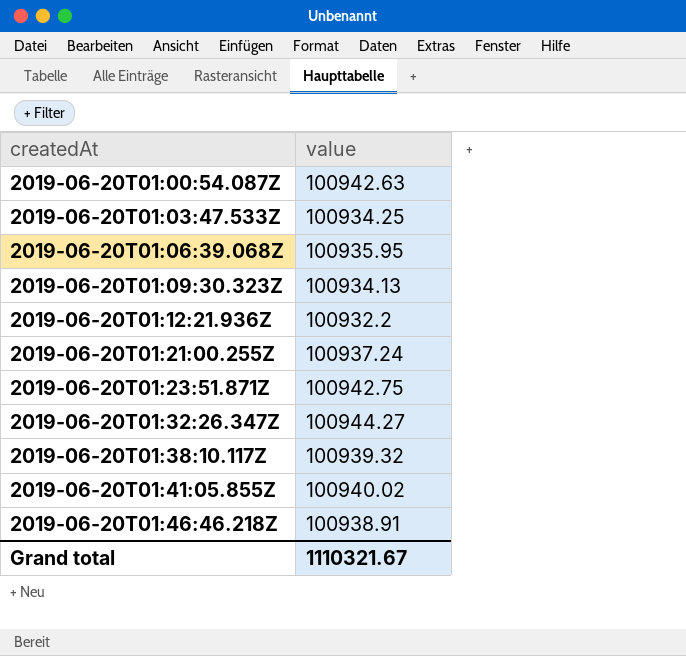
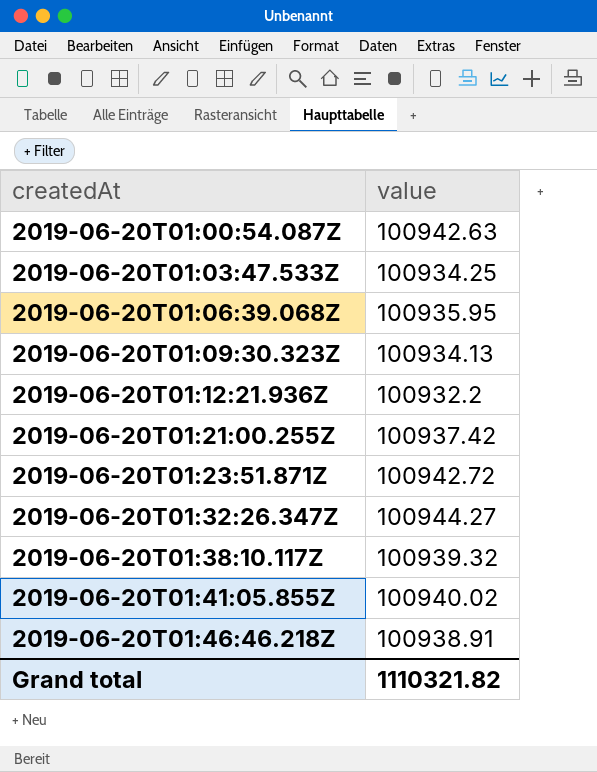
2019-06-20T01:21:00.255Z | value: 100937.24 -> 100937.42
2019-06-20T01:23:51.871Z | value: 100942.75 -> 100942.72
Grand total | value: 1110321.67 -> 1110321.82

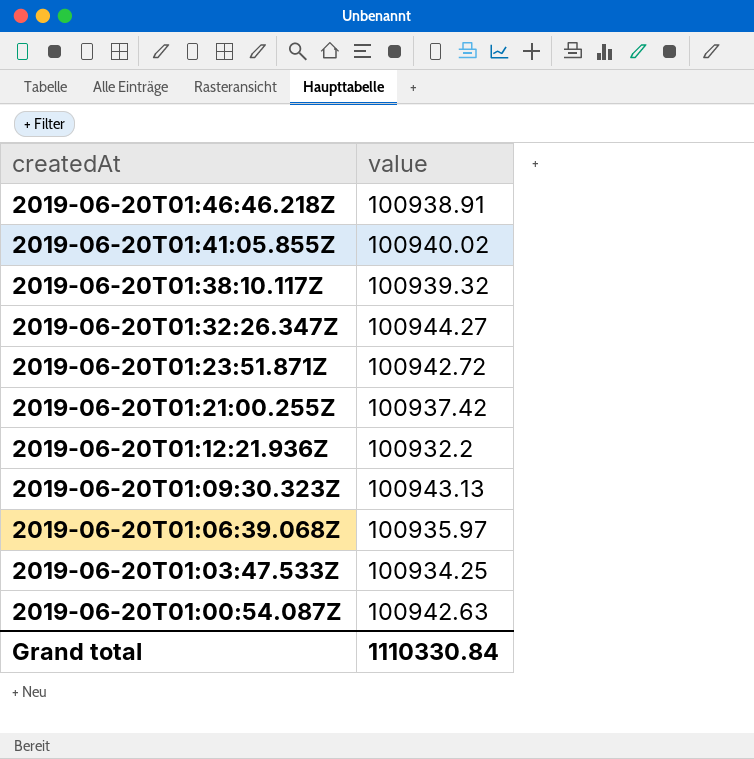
row order: createdAt ascending -> createdAt descending
2019-06-20T01:09:30.323Z | value: 100934.13 -> 100943.13
2019-06-20T01:06:39.068Z | value: 100935.95 -> 100935.97
Grand total | value: 1110321.82 -> 1110330.84

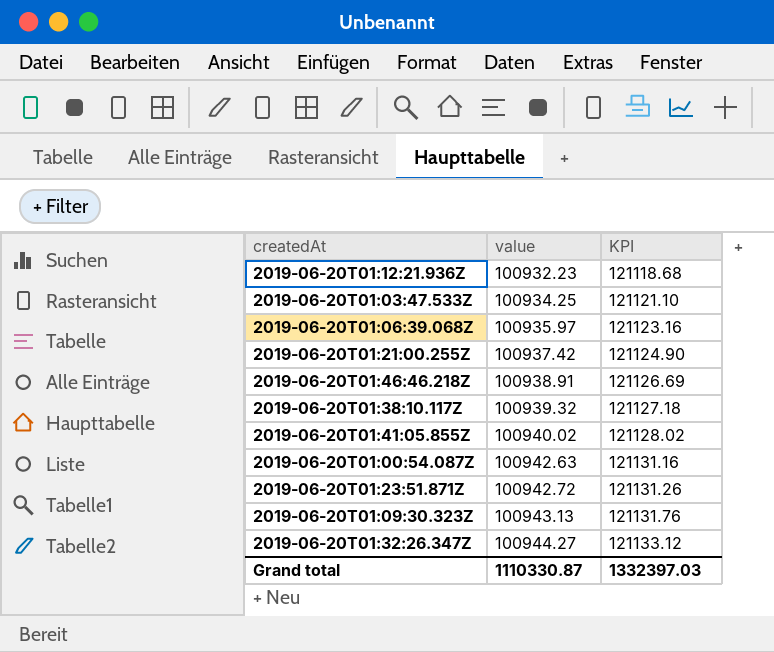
row order: createdAt descending -> value ascending
column KPI | formula: none -> [value] * 1.2
2019-06-20T01:12:21.936Z | value: 100932.2 -> 100932.23
Grand total | value: 1110330.84 -> 1110330.87

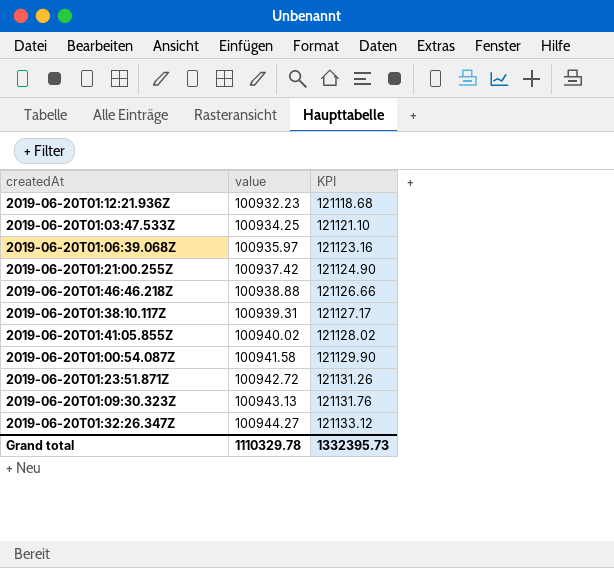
2019-06-20T01:46:46.218Z | value: 100938.91 -> 100938.88
2019-06-20T01:46:46.218Z | KPI: 121126.69 -> 121126.66
2019-06-20T01:38:10.117Z | value: 100939.32 -> 100939.31
2019-06-20T01:38:10.117Z | KPI: 121127.18 -> 121127.17
2019-06-20T01:00:54.087Z | value: 100942.63 -> 100941.58
2019-06-20T01:00:54.087Z | KPI: 121131.16 -> 121129.90
Grand total | value: 1110330.87 -> 1110329.78
Grand total | KPI: 1332397.03 -> 1332395.73

